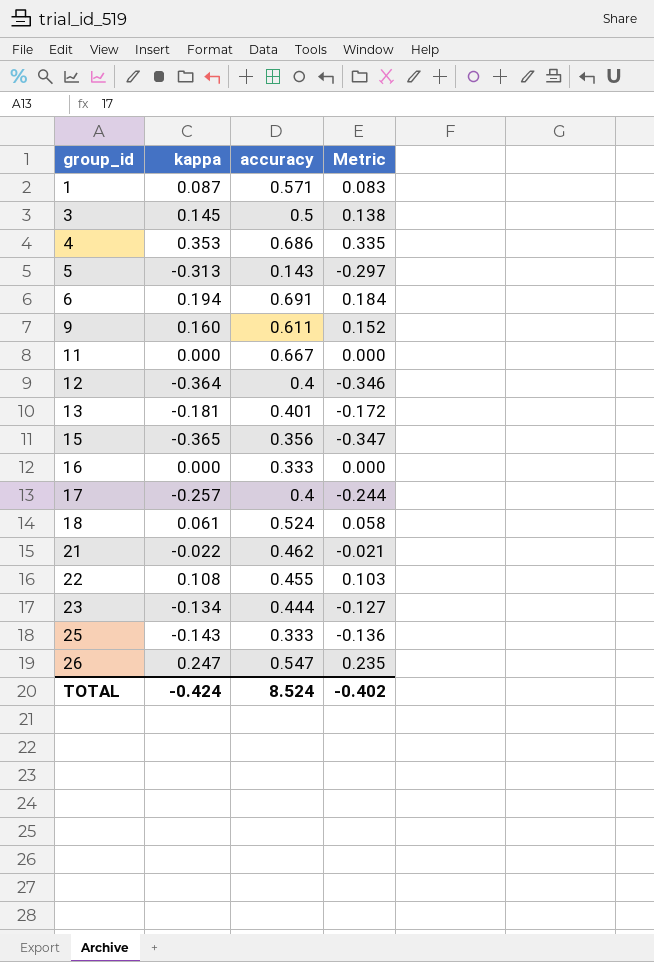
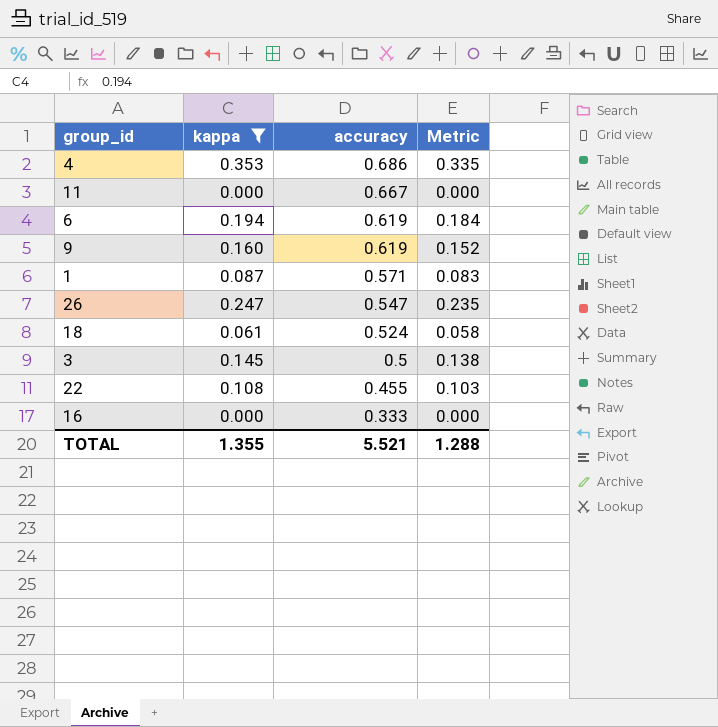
filter: none -> kappa >= 0.000
row order: group_id ascending -> accuracy descending
6 | accuracy: 0.691 -> 0.619
9 | accuracy: 0.611 -> 0.619
TOTAL | kappa: -0.424 -> 1.355
TOTAL | accuracy: 8.524 -> 5.521
TOTAL | Metric: -0.402 -> 1.288

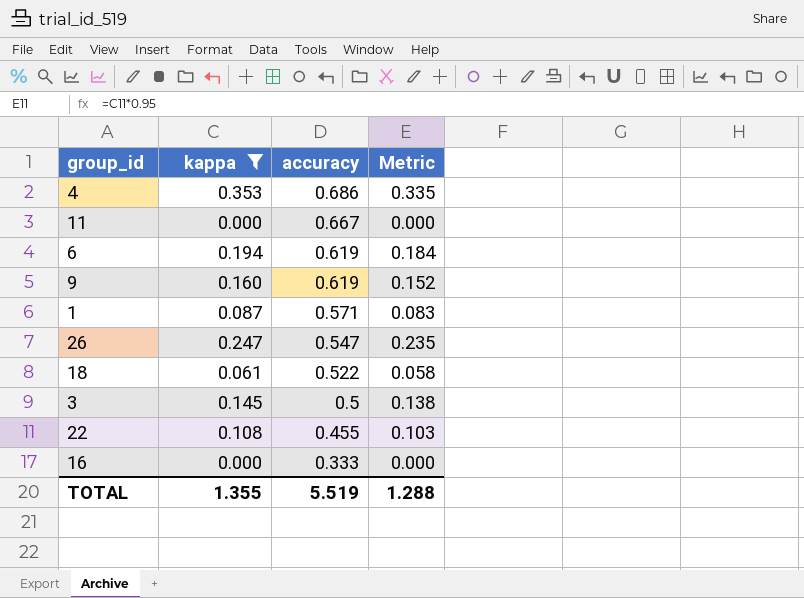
18 | accuracy: 0.524 -> 0.522
TOTAL | accuracy: 5.521 -> 5.519

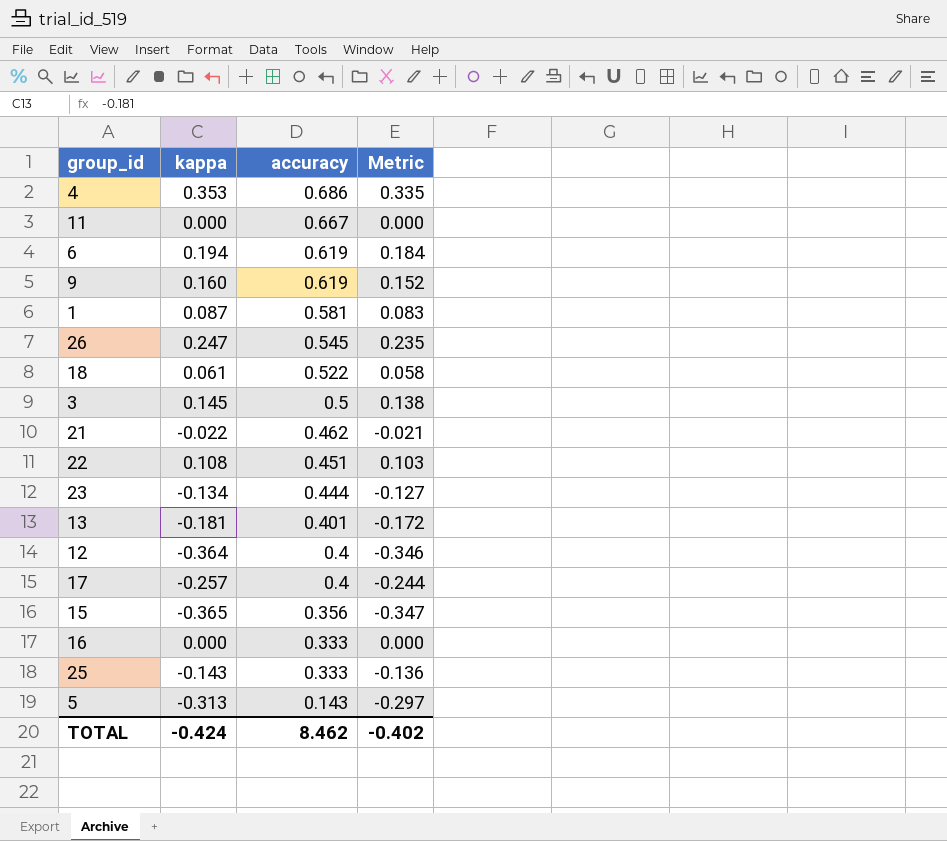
filter: kappa >= 0.000 -> none
1 | accuracy: 0.571 -> 0.581
26 | accuracy: 0.547 -> 0.545
22 | accuracy: 0.455 -> 0.451
TOTAL | kappa: 1.355 -> -0.424
TOTAL | accuracy: 5.519 -> 8.462
TOTAL | Metric: 1.288 -> -0.402

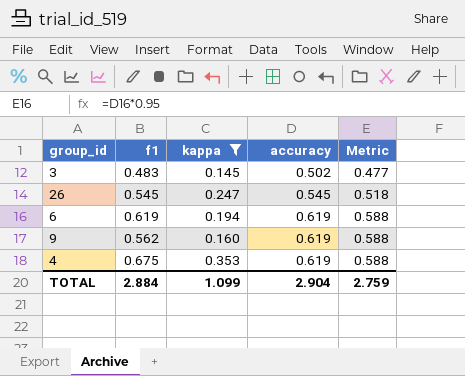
filter: none -> kappa >= 0.145
row order: accuracy descending -> accuracy ascending
column f1 | position: none -> 2
column Metric | formula: [kappa] * 0.95 -> [accuracy] * 0.95
3 | accuracy: 0.5 -> 0.502
4 | accuracy: 0.686 -> 0.619
TOTAL | kappa: -0.424 -> 1.099
TOTAL | accuracy: 8.462 -> 2.904
TOTAL | Metric: -0.402 -> 2.759

